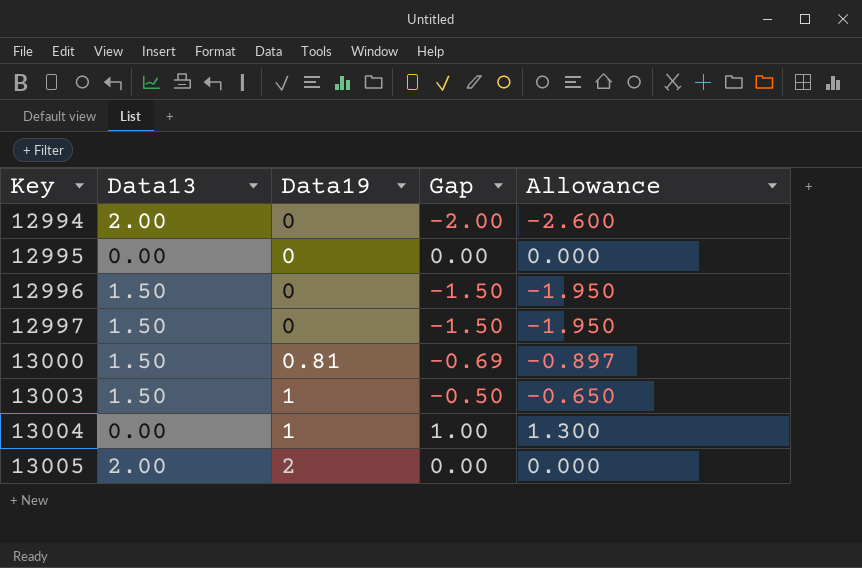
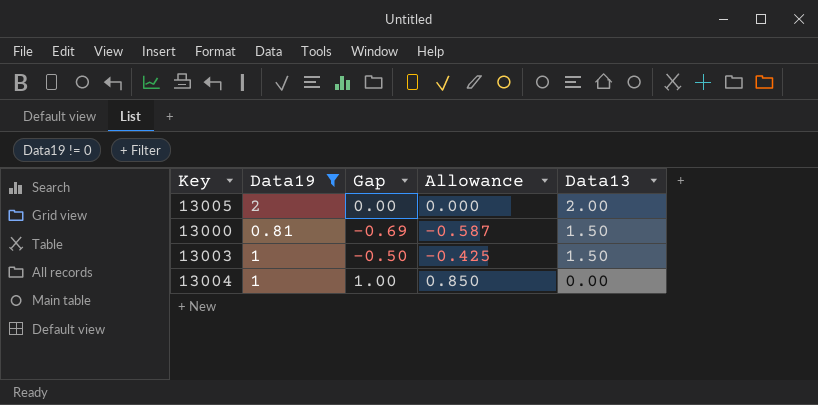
filter: none -> Data19 != 0
row order: Key ascending -> Data13 descending
column Allowance | formula: [Gap] * 1.3 -> [Gap] * 0.85
column Data13 | position: 2 -> 5

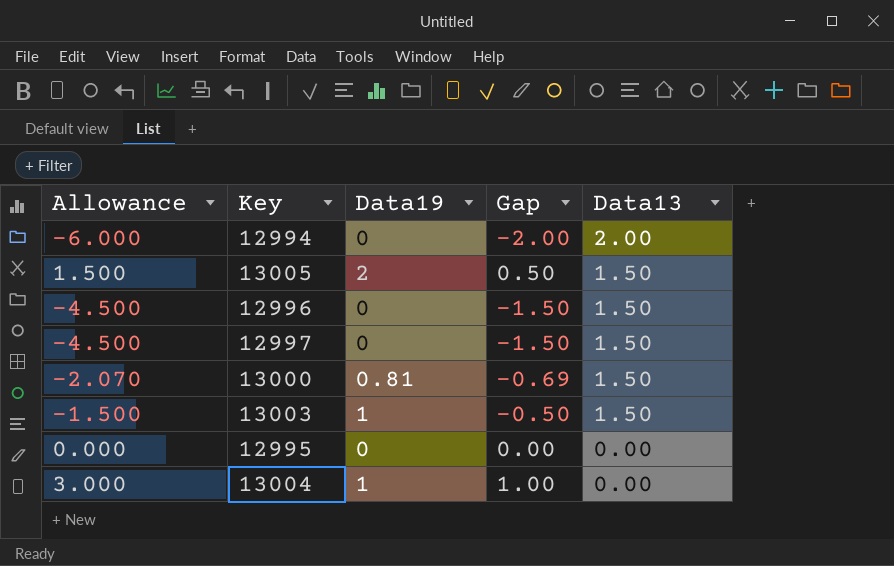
filter: Data19 != 0 -> none
column Allowance | formula: [Gap] * 0.85 -> [Gap] * 3
column Allowance | position: 4 -> 1
13005 | Gap: 0.00 -> 0.50
13005 | Data13: 2.00 -> 1.50

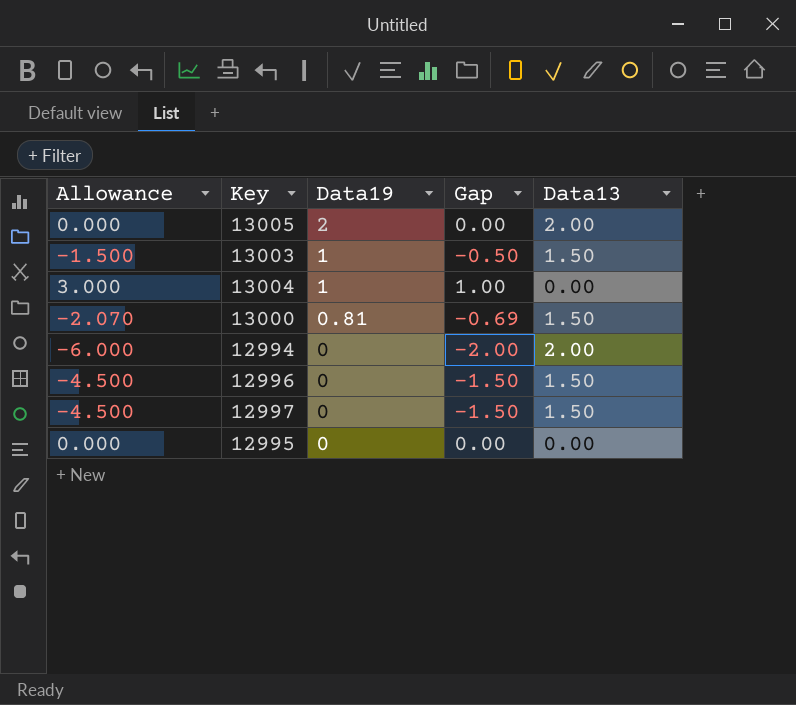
row order: Data13 descending -> Data19 descending
13005 | Allowance: 1.500 -> 0.000
13005 | Gap: 0.50 -> 0.00
13005 | Data13: 1.50 -> 2.00

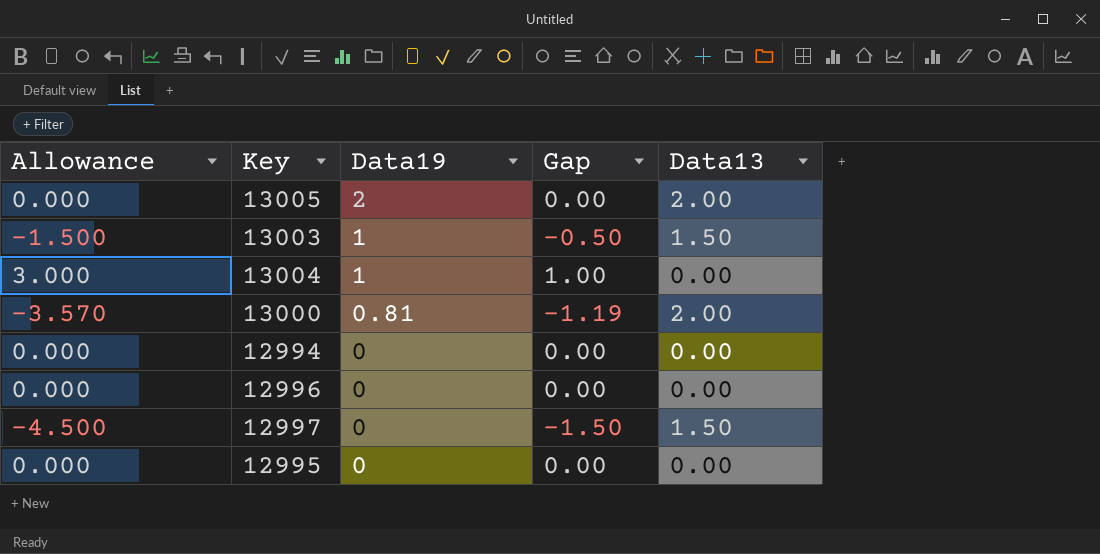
13000 | Allowance: -2.070 -> -3.570
13000 | Gap: -0.69 -> -1.19
13000 | Data13: 1.50 -> 2.00
12994 | Allowance: -6.000 -> 0.000
12994 | Gap: -2.00 -> 0.00
12994 | Data13: 2.00 -> 0.00
12996 | Allowance: -4.500 -> 0.000
12996 | Gap: -1.50 -> 0.00
12996 | Data13: 1.50 -> 0.00

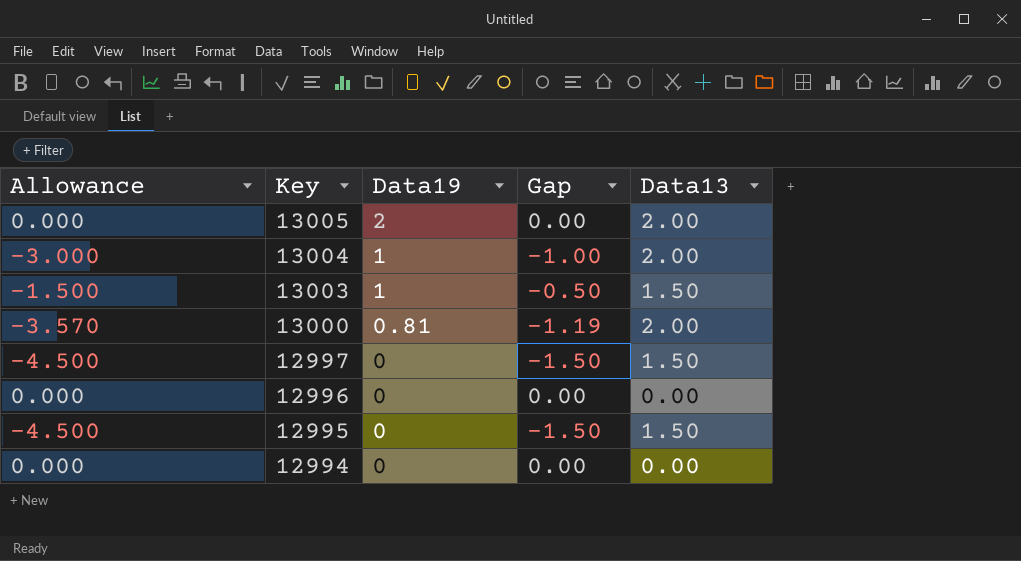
row order: Data19 descending -> Key descending
13004 | Allowance: 3.000 -> -3.000
13004 | Gap: 1.00 -> -1.00
13004 | Data13: 0.00 -> 2.00
12995 | Allowance: 0.000 -> -4.500
12995 | Gap: 0.00 -> -1.50
12995 | Data13: 0.00 -> 1.50

